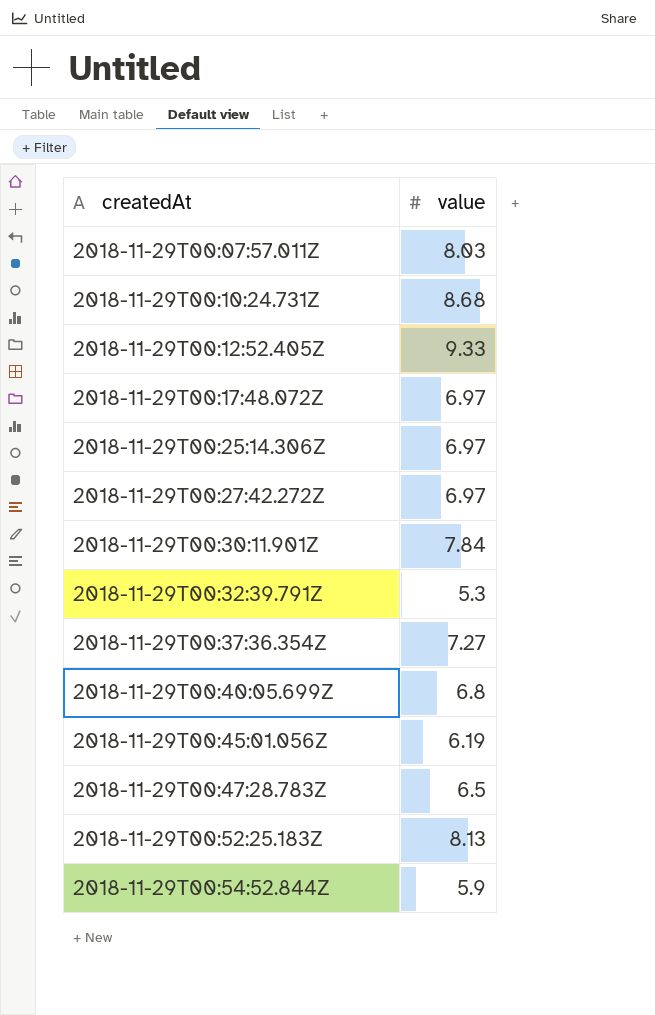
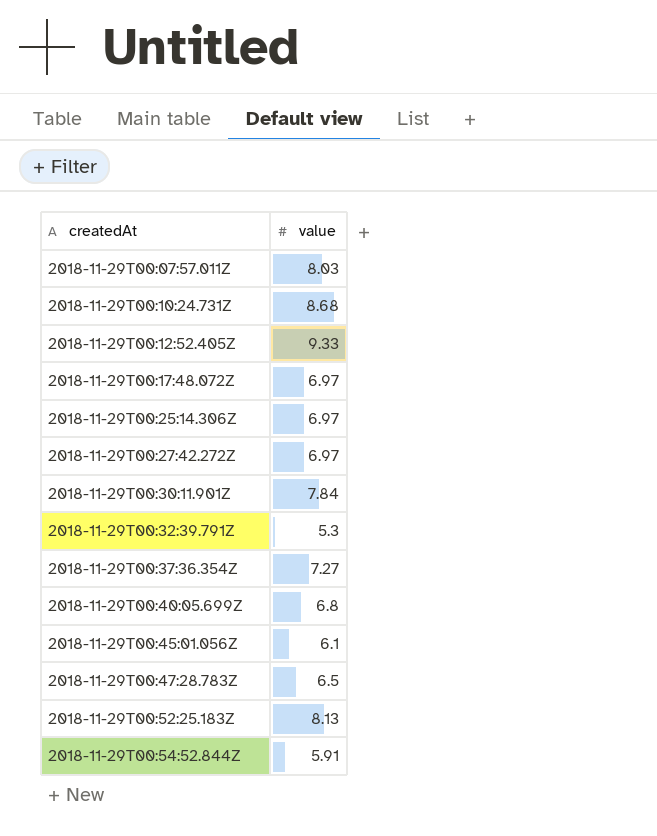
2018-11-29T00:45:01.056Z | value: 6.19 -> 6.1
2018-11-29T00:54:52.844Z | value: 5.9 -> 5.91

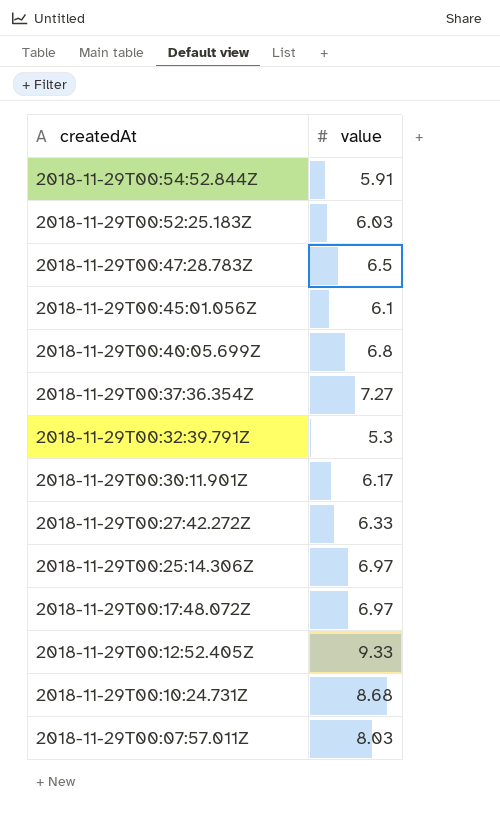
row order: createdAt ascending -> createdAt descending
2018-11-29T00:52:25.183Z | value: 8.13 -> 6.03
2018-11-29T00:30:11.901Z | value: 7.84 -> 6.17
2018-11-29T00:27:42.272Z | value: 6.97 -> 6.33

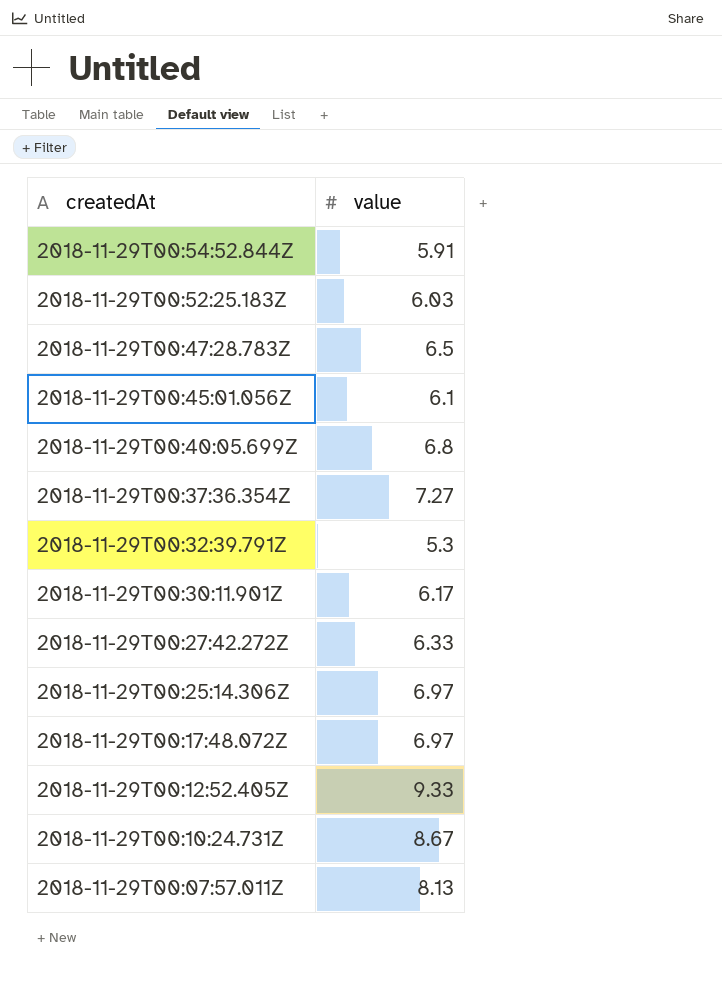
2018-11-29T00:10:24.731Z | value: 8.68 -> 8.67
2018-11-29T00:07:57.011Z | value: 8.03 -> 8.13

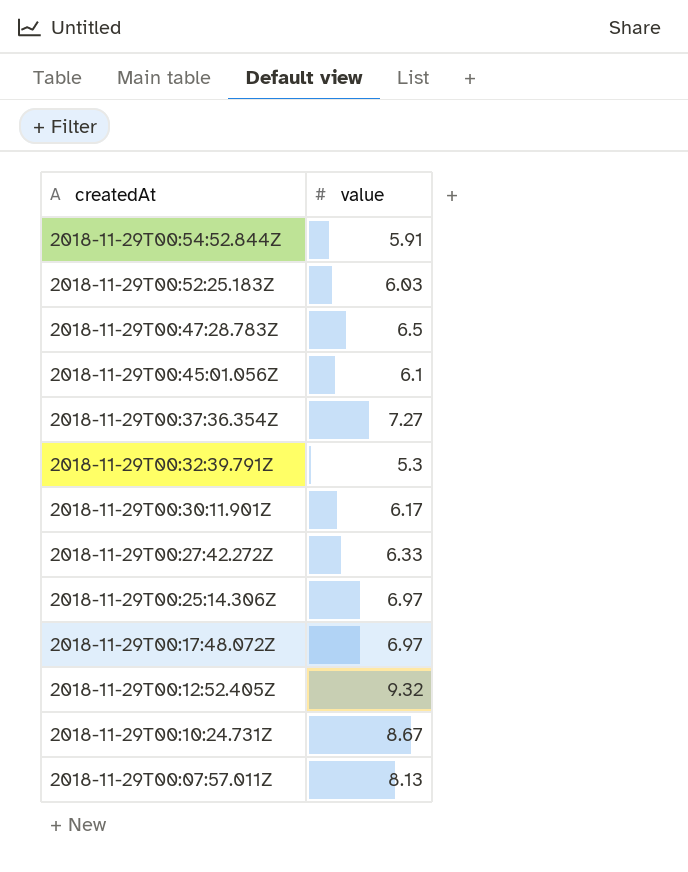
row 2018-11-29T00:40:05.699Z: 6.8 -> none
2018-11-29T00:12:52.405Z | value: 9.33 -> 9.32

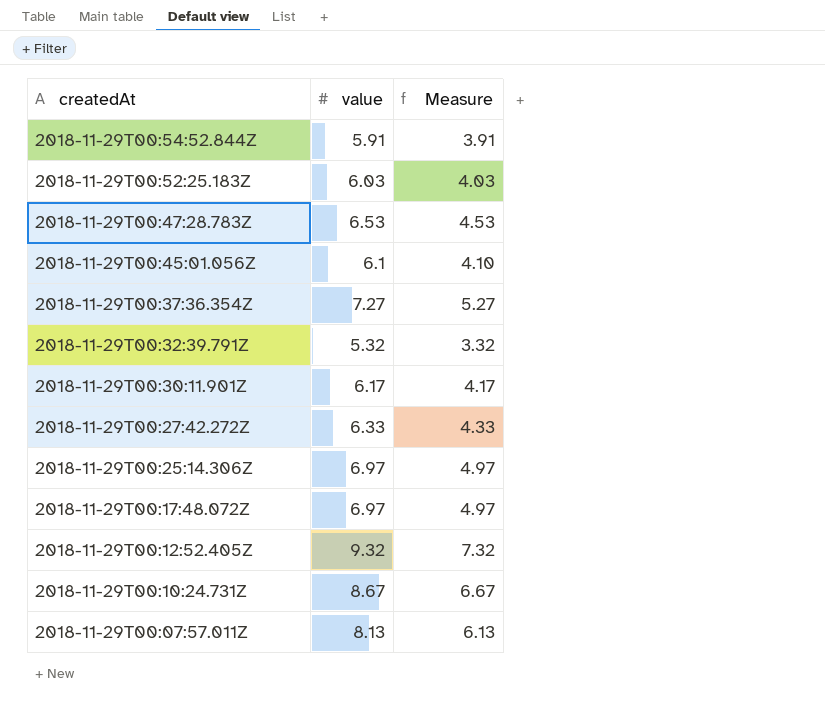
column Measure | formula: none -> [value] - 2
2018-11-29T00:47:28.783Z | value: 6.5 -> 6.53
2018-11-29T00:32:39.791Z | value: 5.3 -> 5.32

